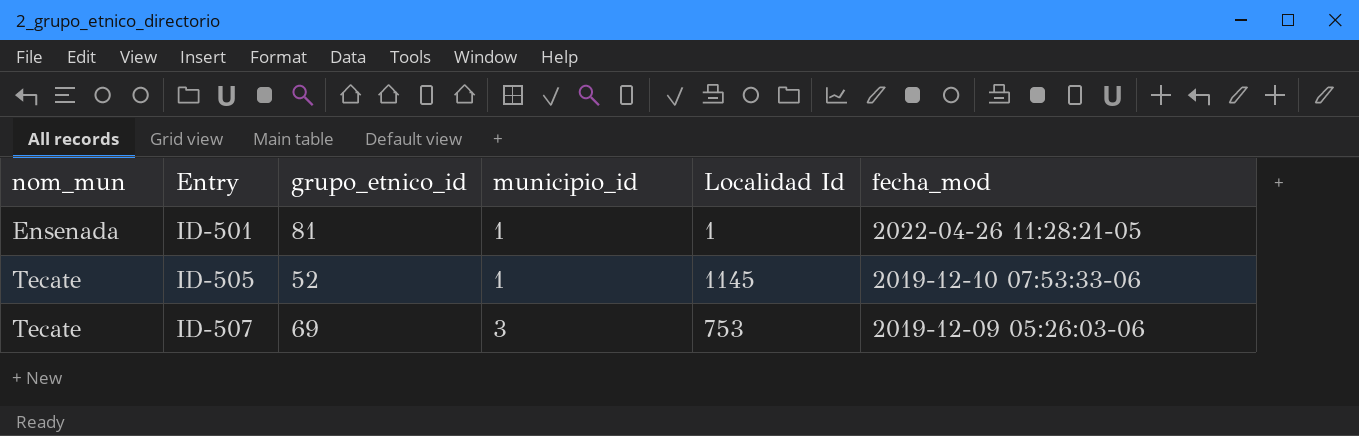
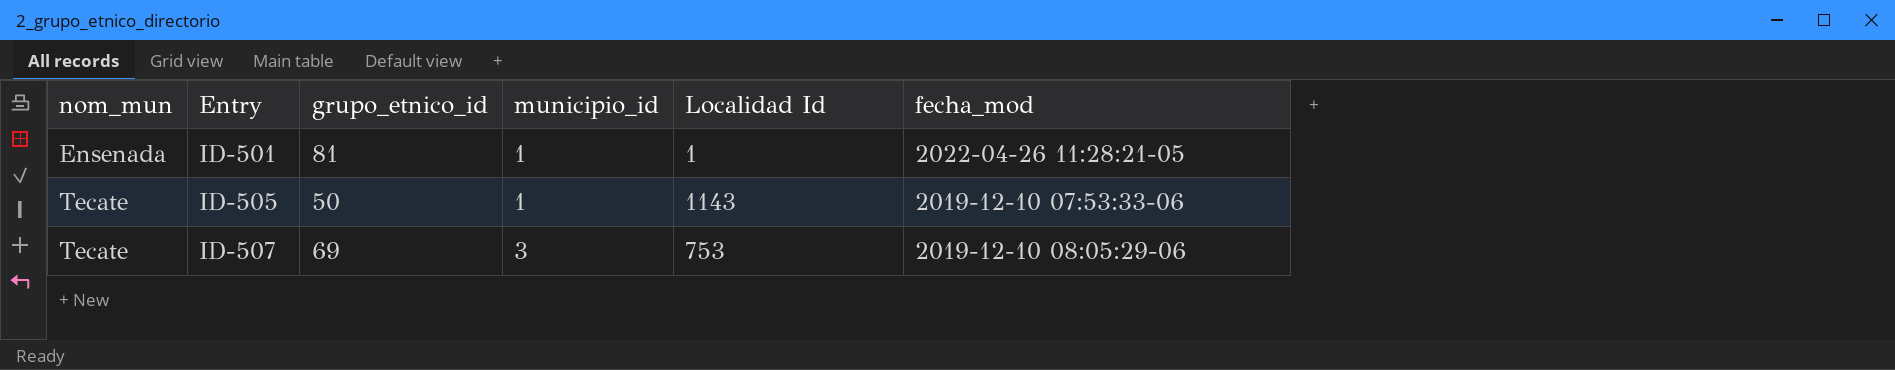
ID-505 | grupo_etnico_id: 52 -> 50
ID-505 | Localidad Id: 1145 -> 1143
ID-507 | fecha_mod: 2019-12-09 05:26:03-06 -> 2019-12-10 08:05:29-06

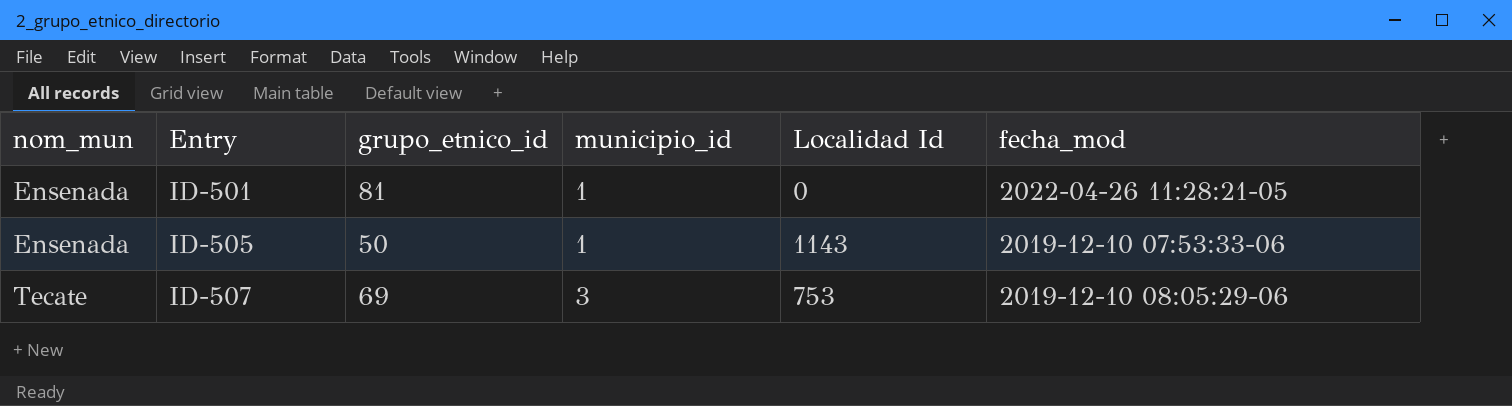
ID-501 | Localidad Id: 1 -> 0
ID-505 | nom_mun: Tecate -> Ensenada

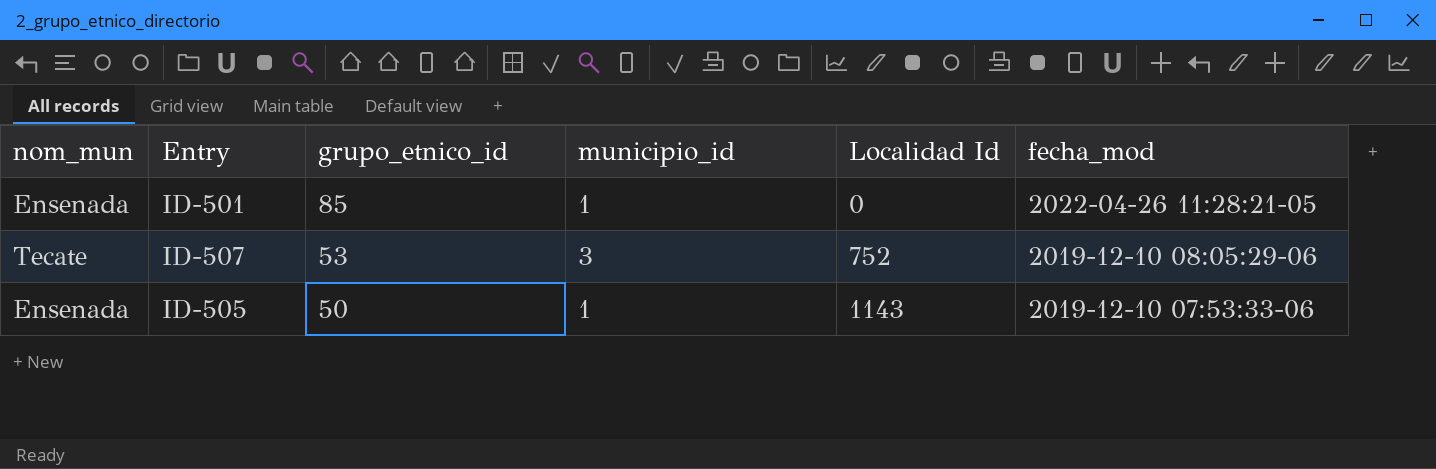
row order: nom_mun ascending -> grupo_etnico_id descending
ID-501 | grupo_etnico_id: 81 -> 85
ID-507 | grupo_etnico_id: 69 -> 53
ID-507 | Localidad Id: 753 -> 752

